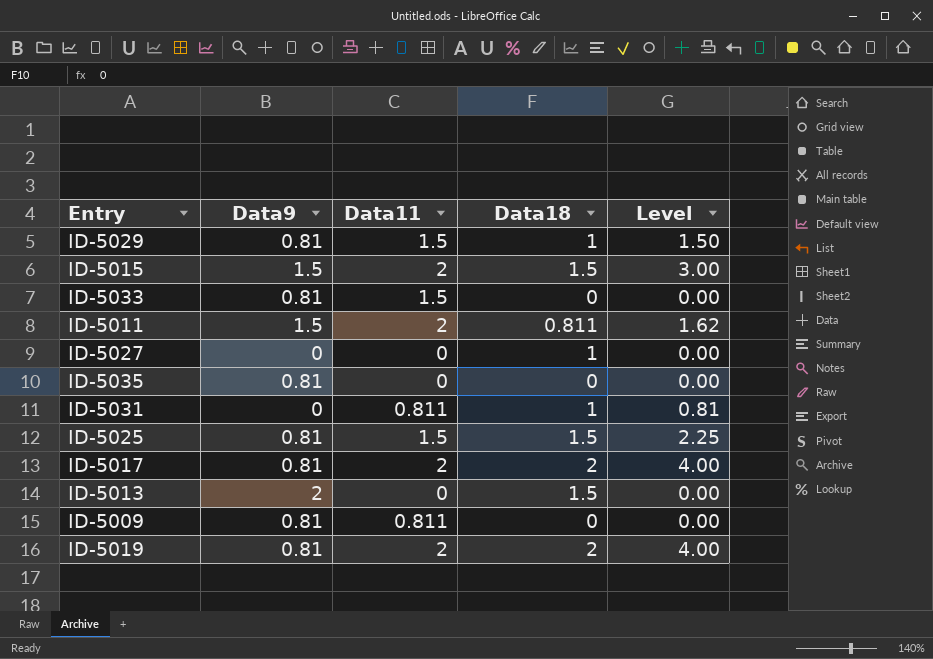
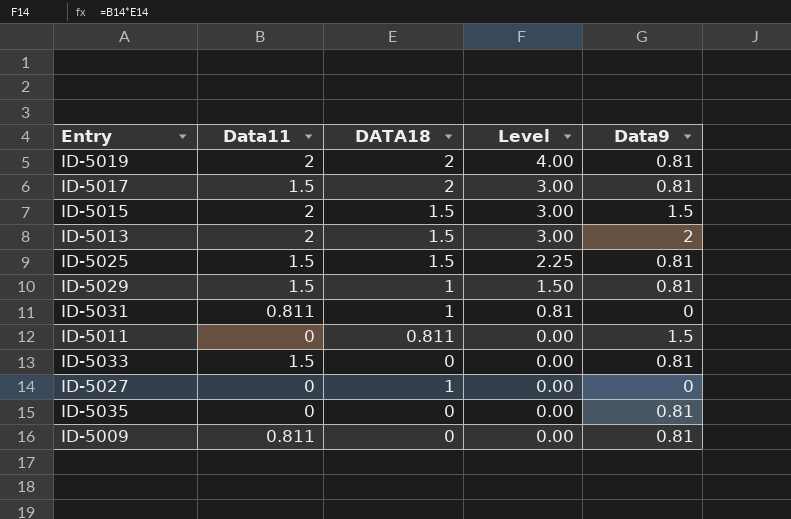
row order: none -> Level descending
column name: Data18 -> DATA18
column Data9 | position: 2 -> 5
ID-5017 | Data11: 2 -> 1.5
ID-5017 | Level: 4.00 -> 3.00
ID-5013 | Data11: 0 -> 2
ID-5013 | Level: 0.00 -> 3.00
ID-5011 | Data11: 2 -> 0
ID-5011 | Level: 1.62 -> 0.00

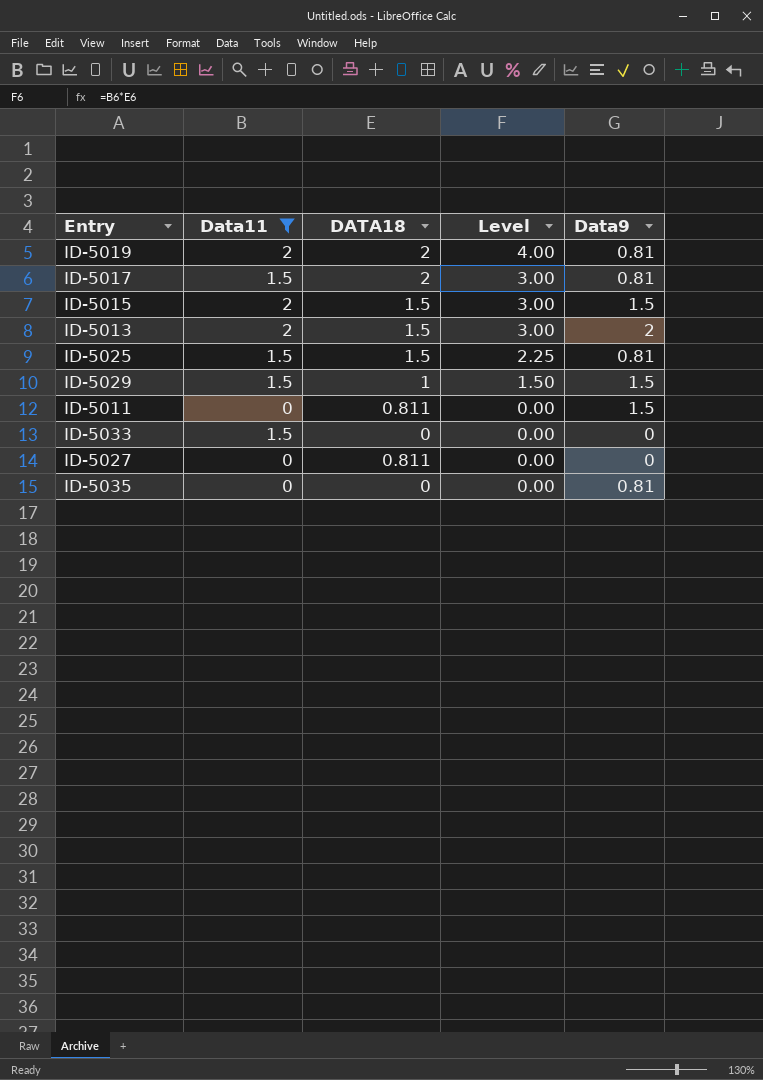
filter: none -> Data11 != 0.811
ID-5029 | Data9: 0.81 -> 1.5
ID-5033 | Data9: 0.81 -> 0
ID-5027 | DATA18: 1 -> 0.811

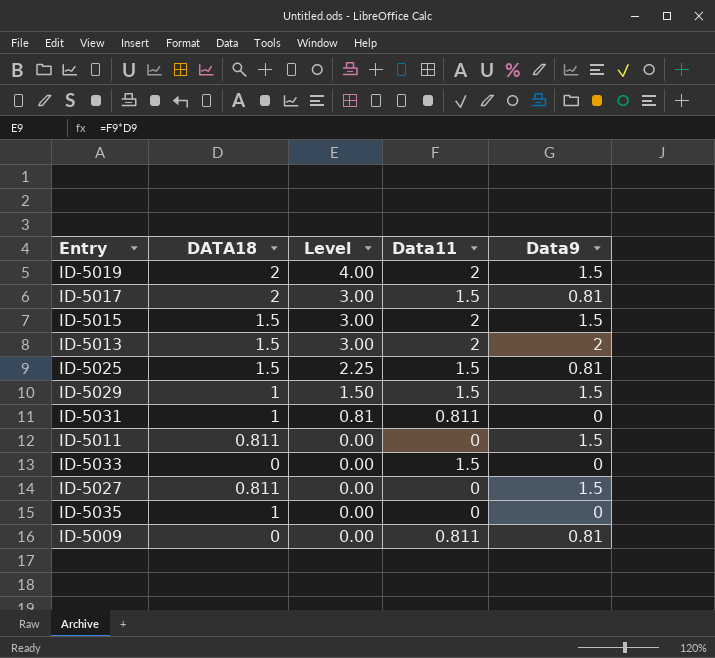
filter: Data11 != 0.811 -> none
column Data11 | position: 2 -> 4
ID-5019 | Data9: 0.81 -> 1.5
ID-5027 | Data9: 0 -> 1.5
ID-5035 | DATA18: 0 -> 1
ID-5035 | Data9: 0.81 -> 0

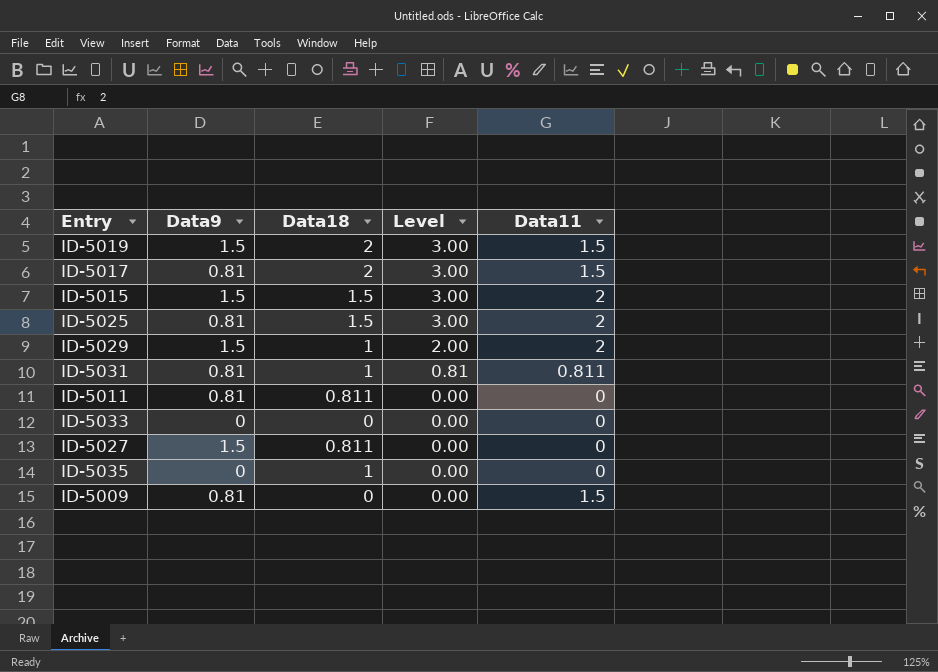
column Data9 | position: 5 -> 2
column name: DATA18 -> Data18
row ID-5013: 1.5 | 3.00 | 2 | 2 -> none
ID-5019 | Level: 4.00 -> 3.00
ID-5019 | Data11: 2 -> 1.5
ID-5025 | Level: 2.25 -> 3.00
ID-5025 | Data11: 1.5 -> 2
ID-5029 | Level: 1.50 -> 2.00
ID-5029 | Data11: 1.5 -> 2
ID-5031 | Data9: 0 -> 0.81
ID-5011 | Data9: 1.5 -> 0.81
ID-5033 | Data11: 1.5 -> 0
ID-5009 | Data11: 0.811 -> 1.5

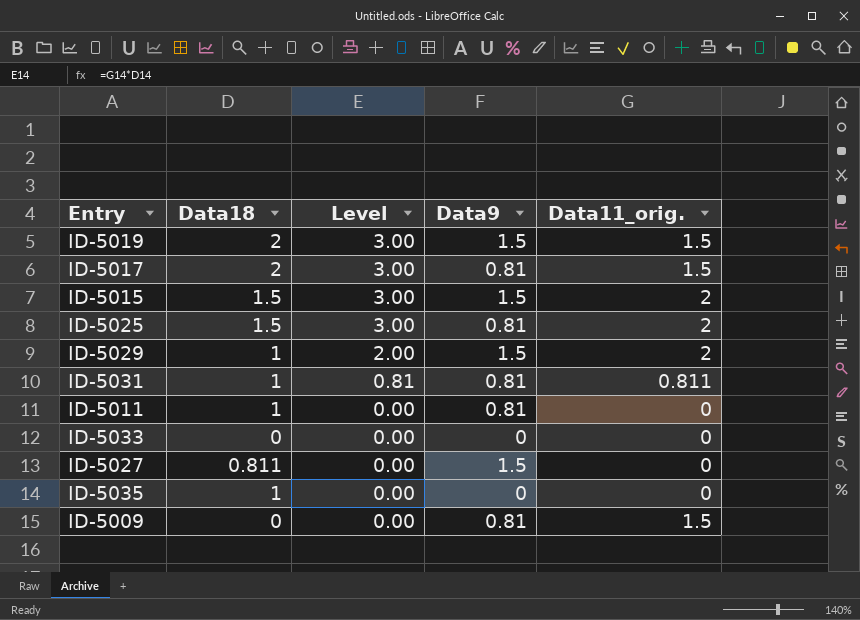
column Data9 | position: 2 -> 4
column name: Data11 -> Data11_orig.
ID-5011 | Data18: 0.811 -> 1

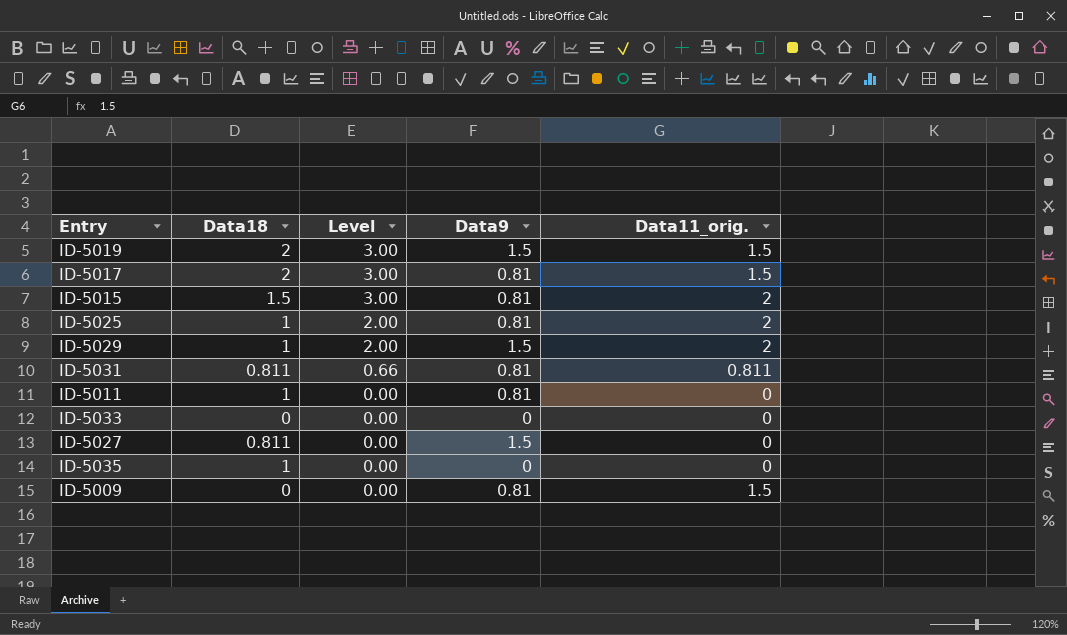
ID-5015 | Data9: 1.5 -> 0.81
ID-5025 | Data18: 1.5 -> 1
ID-5025 | Level: 3.00 -> 2.00
ID-5031 | Data18: 1 -> 0.811
ID-5031 | Level: 0.81 -> 0.66

